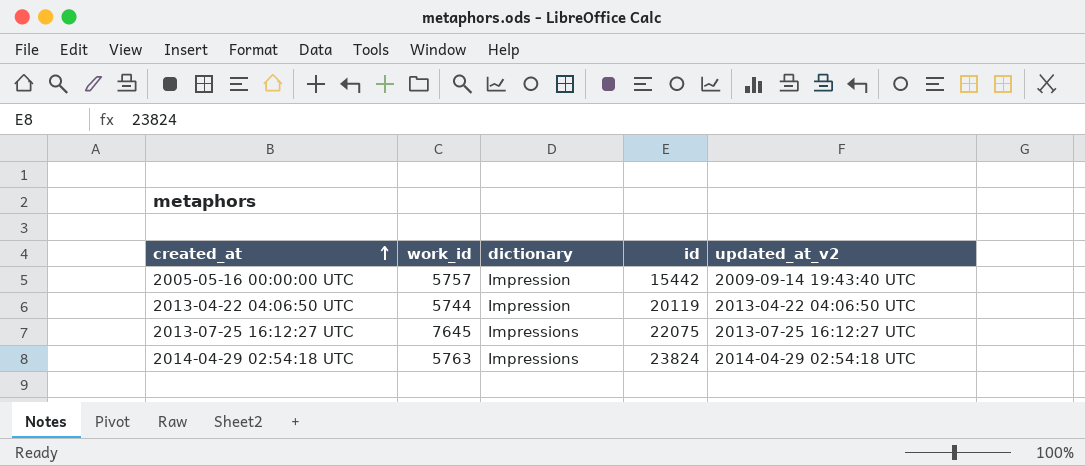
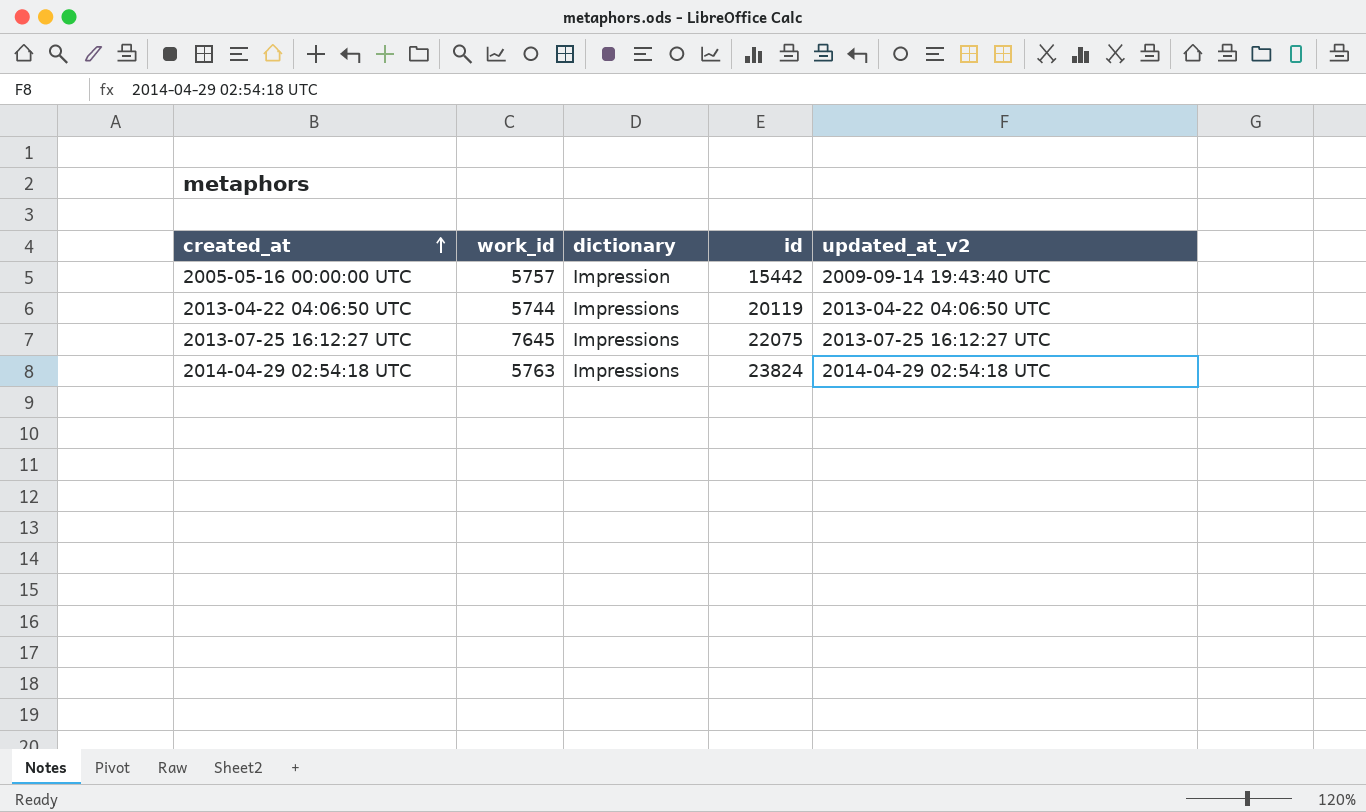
2013-04-22 04:06:50 UTC | dictionary: Impression -> Impressions

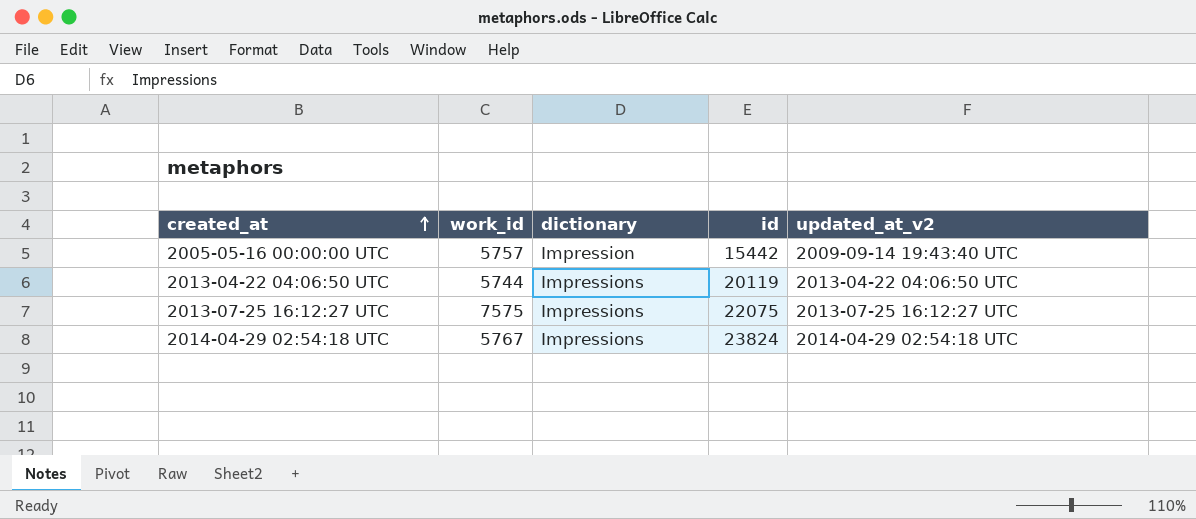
2013-07-25 16:12:27 UTC | work_id: 7645 -> 7575
2014-04-29 02:54:18 UTC | work_id: 5763 -> 5767

